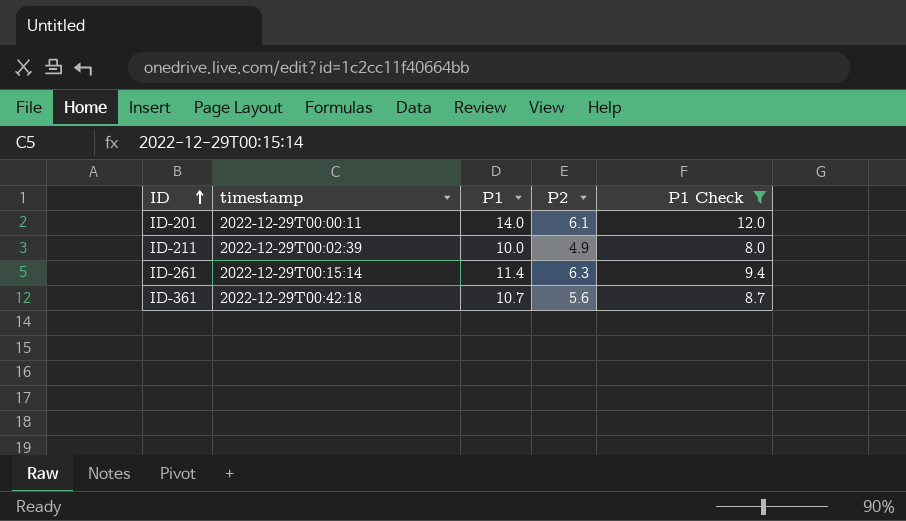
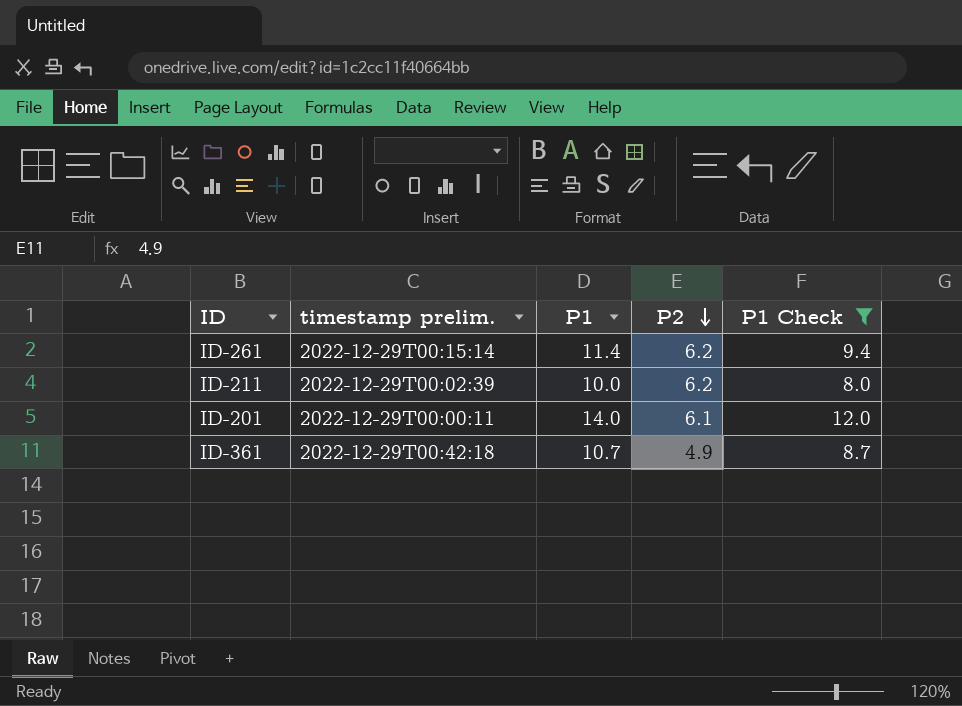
row order: ID ascending -> P2 descending
column name: timestamp -> timestamp prelim.
ID-261 | P2: 6.3 -> 6.2
ID-211 | P2: 4.9 -> 6.2
ID-361 | P2: 5.6 -> 4.9

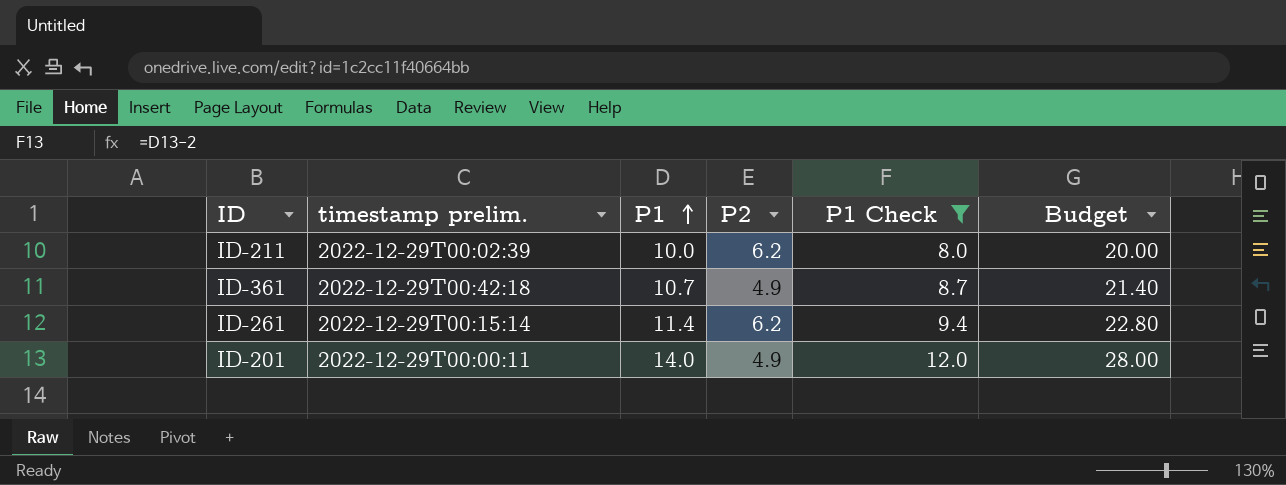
row order: P2 descending -> P1 ascending
column Budget | formula: none -> [P1] * 2
ID-201 | P2: 6.1 -> 4.9

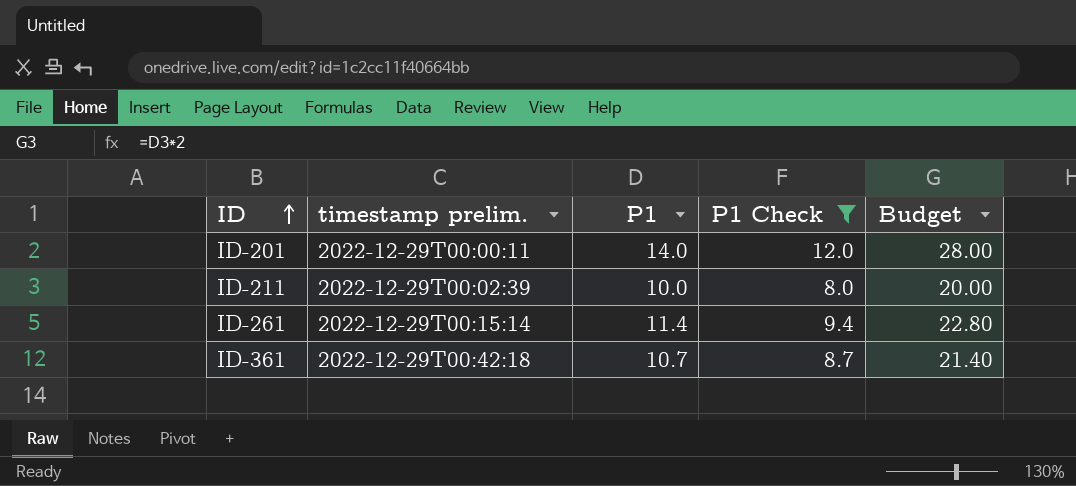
row order: P1 ascending -> ID ascending
column P2 | position: 4 -> none

